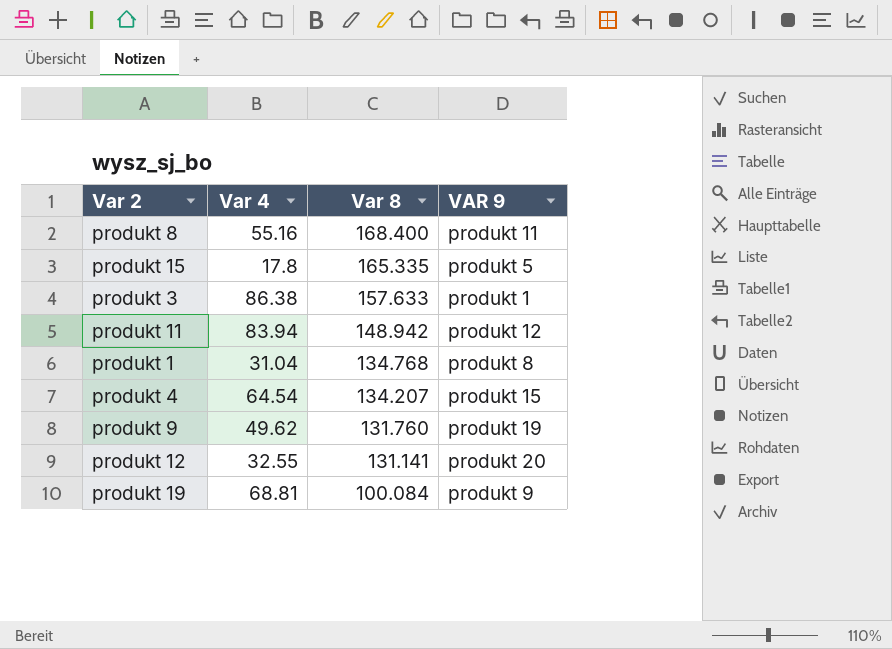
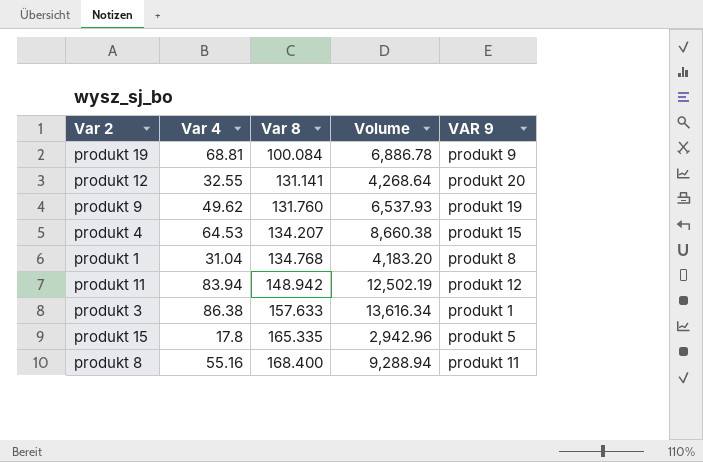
row order: Var 8 descending -> Var 8 ascending
column Volume | formula: none -> [Var 4] * [Var 8]
produkt 4 | Var 4: 64.54 -> 64.53

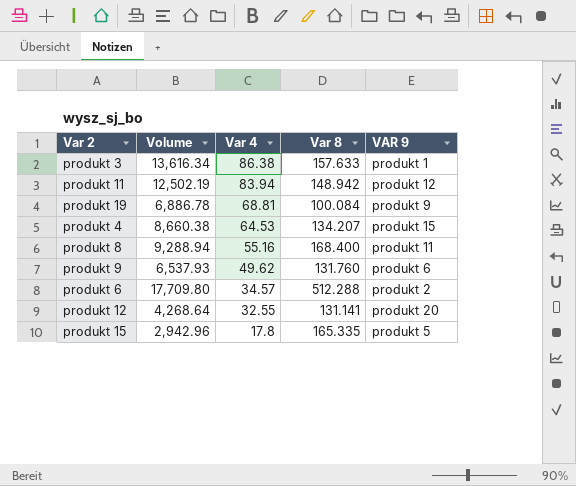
row order: Var 8 ascending -> Var 4 descending
column Volume | position: 4 -> 2
row produkt 1: 31.04 | 134.768 | 4,183.20 | produkt 8 -> none
produkt 9 | VAR 9: produkt 19 -> produkt 6
row produkt 6: none -> 17,709.80 | 34.57 | 512.288 | produkt 2

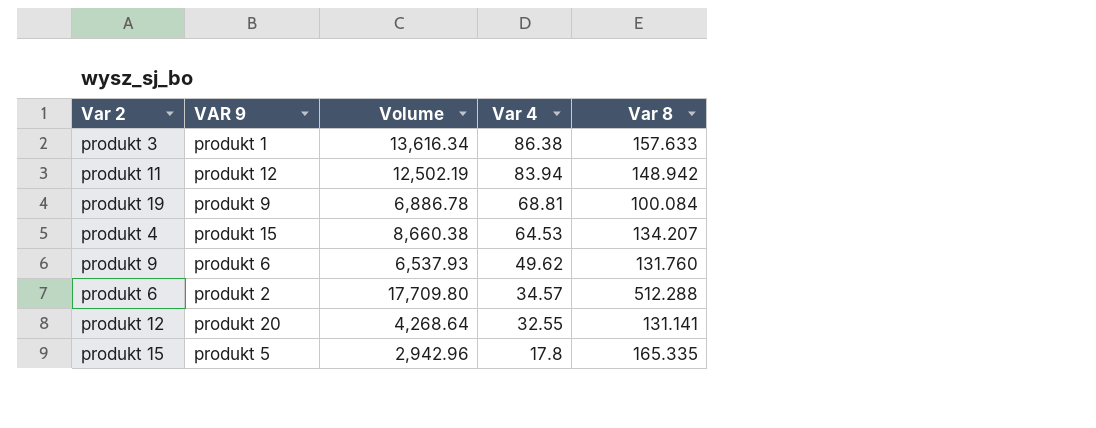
column VAR 9 | position: 5 -> 2
row produkt 8: 9,288.94 | 55.16 | 168.400 | produkt 11 -> none

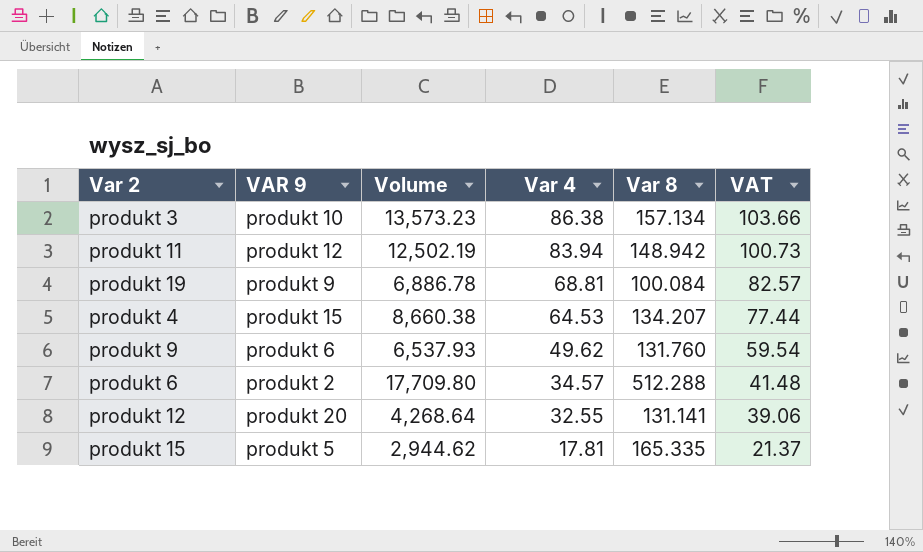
column VAT | formula: none -> [Var 4] * 1.2
produkt 3 | VAR 9: produkt 1 -> produkt 10
produkt 3 | Volume: 13,616.34 -> 13,573.23
produkt 3 | Var 8: 157.633 -> 157.134
produkt 15 | Volume: 2,942.96 -> 2,944.62
produkt 15 | Var 4: 17.8 -> 17.81

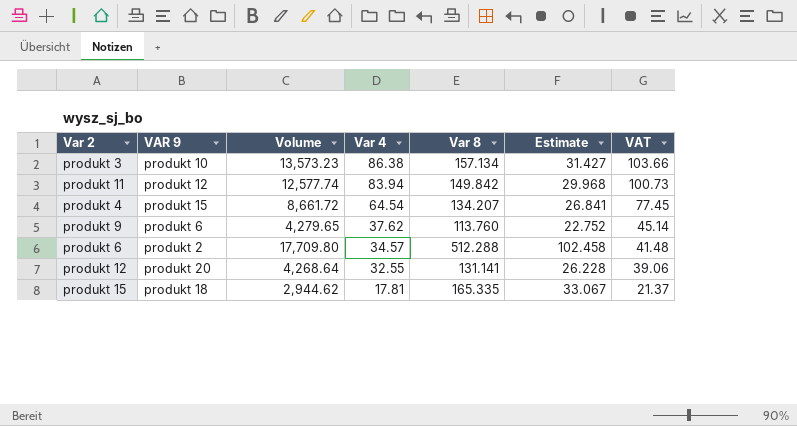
column Estimate | formula: none -> [Var 8] * 0.2
row produkt 19: produkt 9 | 6,886.78 | 68.81 | 100.084 | 82.57 -> none
produkt 11 | Volume: 12,502.19 -> 12,577.74
produkt 11 | Var 8: 148.942 -> 149.842
produkt 4 | Volume: 8,660.38 -> 8,661.72
produkt 4 | Var 4: 64.53 -> 64.54
produkt 4 | VAT: 77.44 -> 77.45
produkt 9 | Volume: 6,537.93 -> 4,279.65
produkt 9 | Var 4: 49.62 -> 37.62
produkt 9 | Var 8: 131.760 -> 113.760
produkt 9 | VAT: 59.54 -> 45.14
produkt 15 | VAR 9: produkt 5 -> produkt 18

